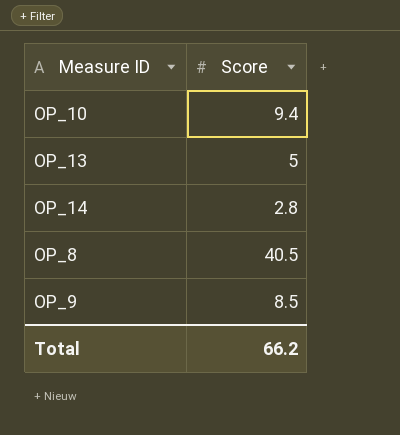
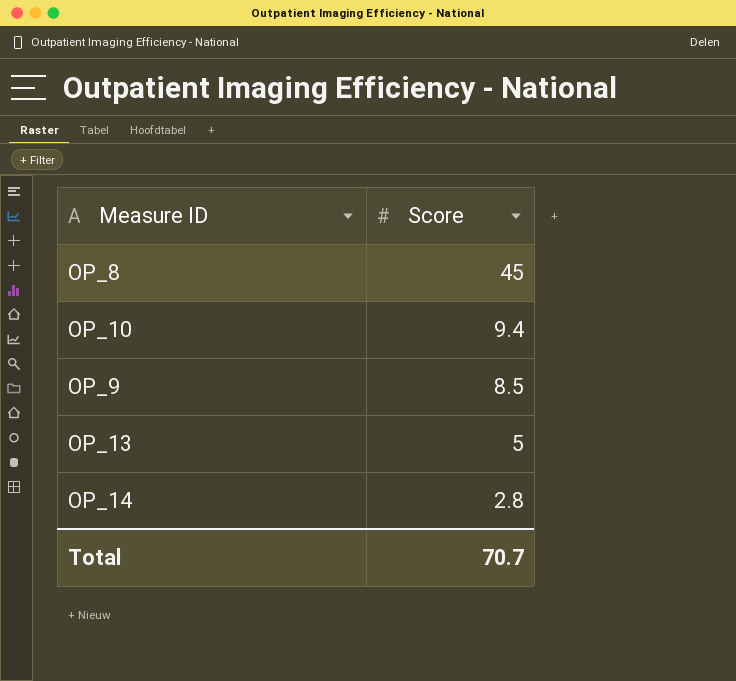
row order: none -> Score descending
OP_8 | Score: 40.5 -> 45
Total | Score: 66.2 -> 70.7

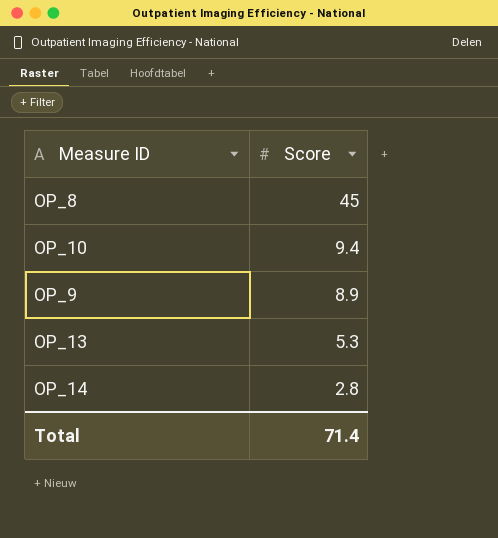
OP_9 | Score: 8.5 -> 8.9
OP_13 | Score: 5 -> 5.3
Total | Score: 70.7 -> 71.4

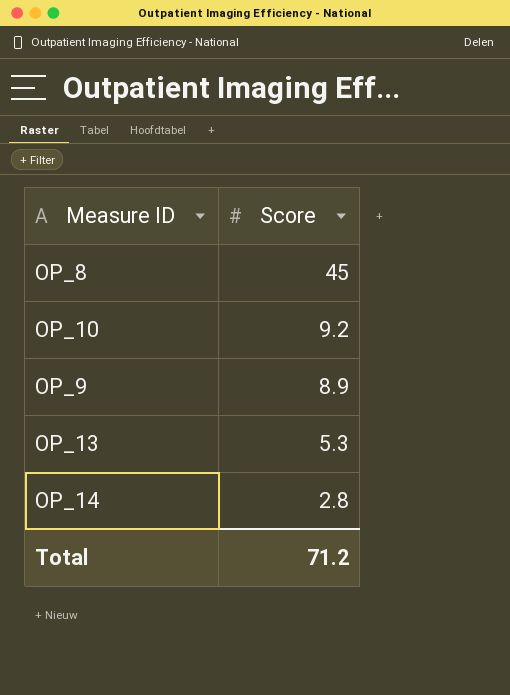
OP_10 | Score: 9.4 -> 9.2
Total | Score: 71.4 -> 71.2

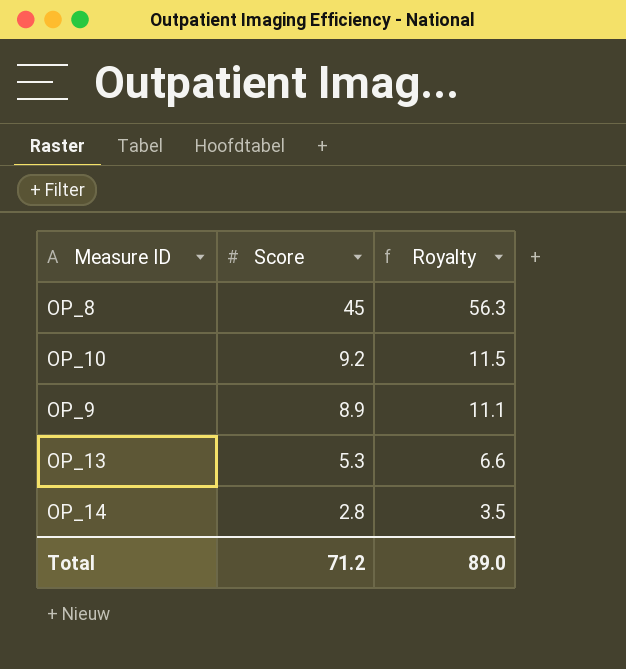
column Royalty | formula: none -> [Score] * 1.25

